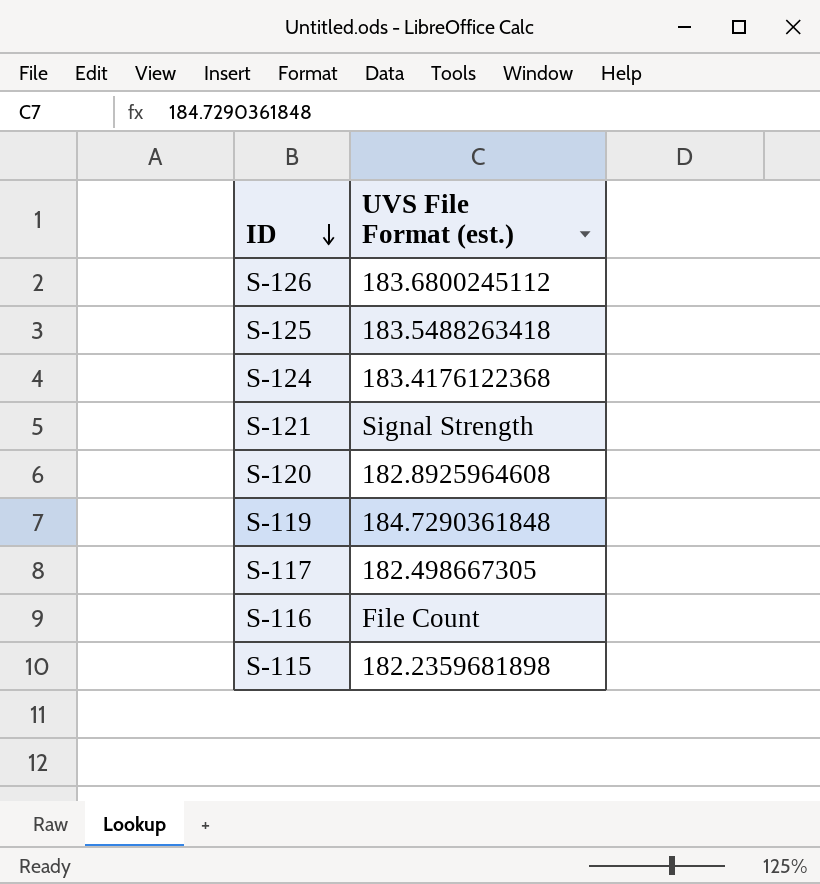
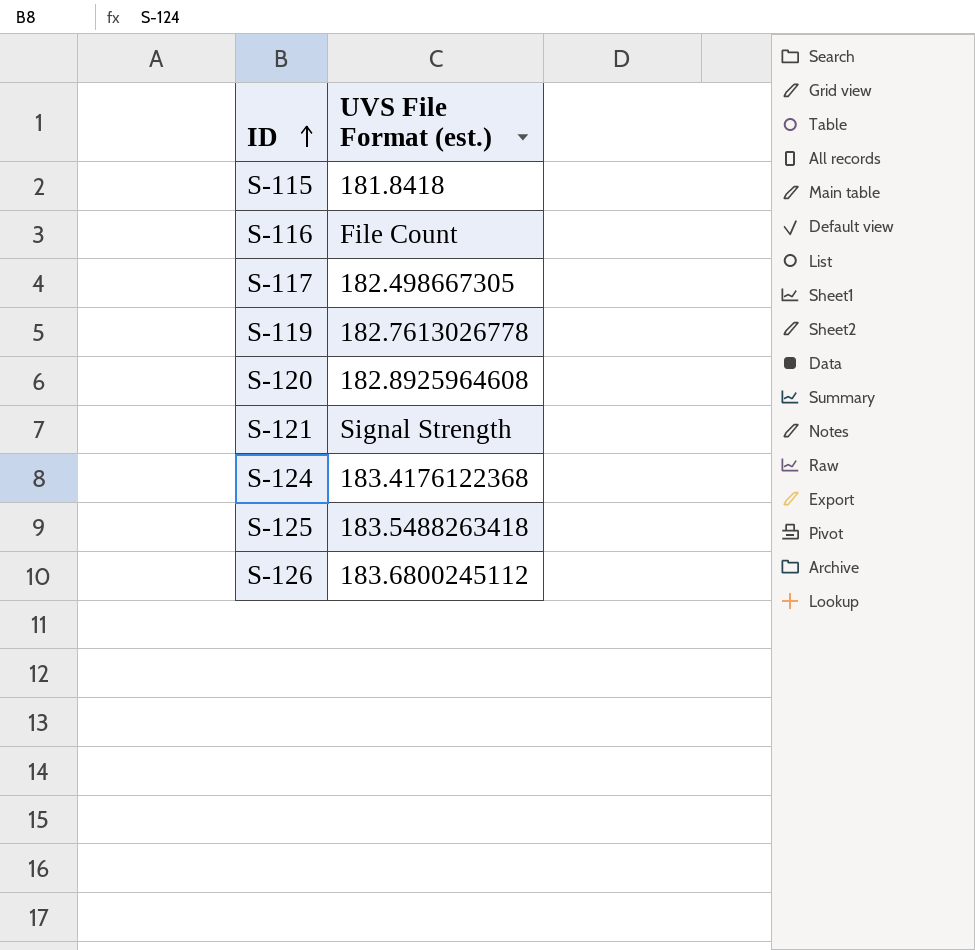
row order: ID descending -> ID ascending
S-115 | UVS File Format (est.): 182.2359681898 -> 181.8418
S-119 | UVS File Format (est.): 184.7290361848 -> 182.7613026778

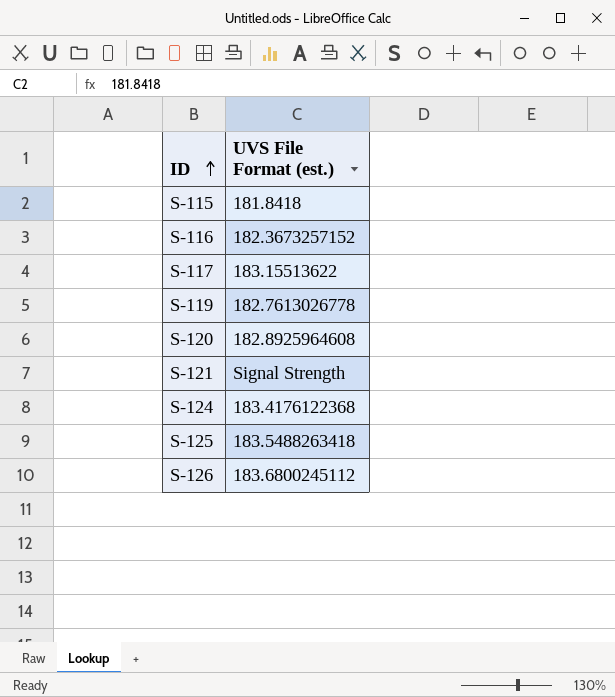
S-116 | UVS File Format (est.): File Count -> 182.3673257152
S-117 | UVS File Format (est.): 182.498667305 -> 183.15513622

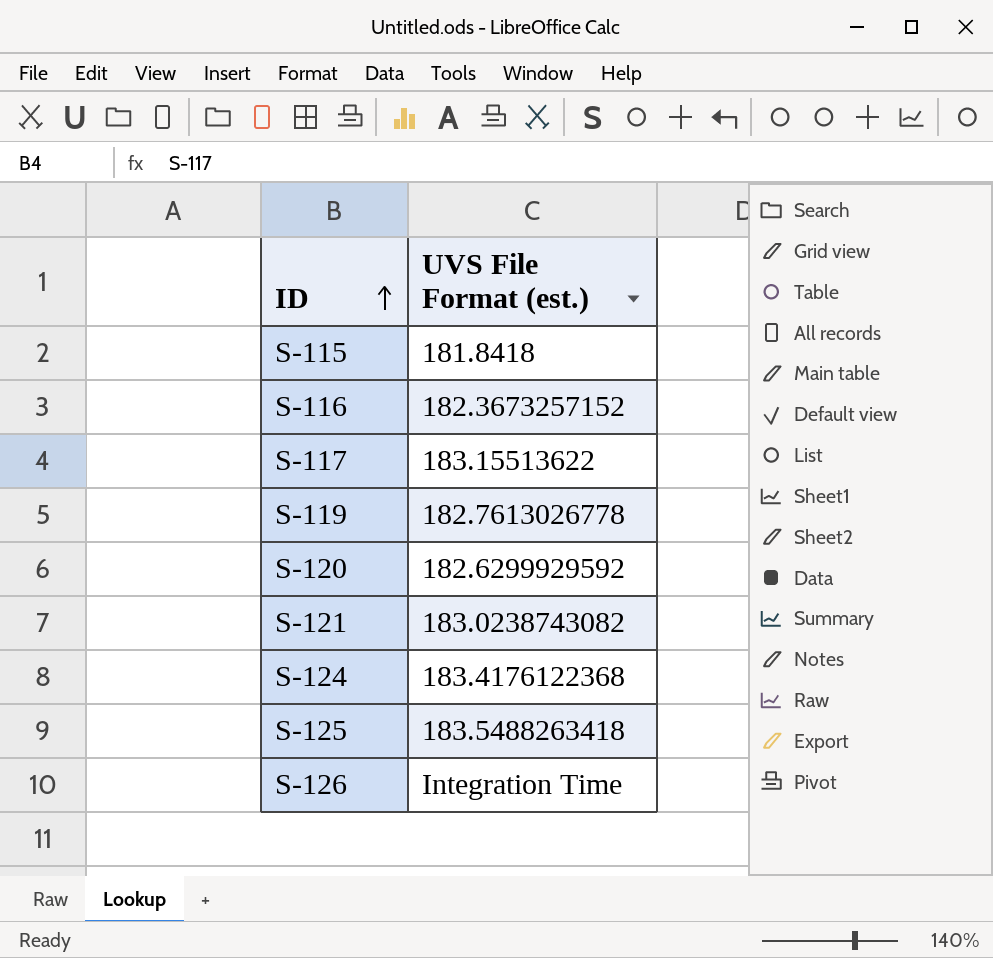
S-120 | UVS File Format (est.): 182.8925964608 -> 182.6299929592
S-121 | UVS File Format (est.): Signal Strength -> 183.0238743082
S-126 | UVS File Format (est.): 183.6800245112 -> Integration Time

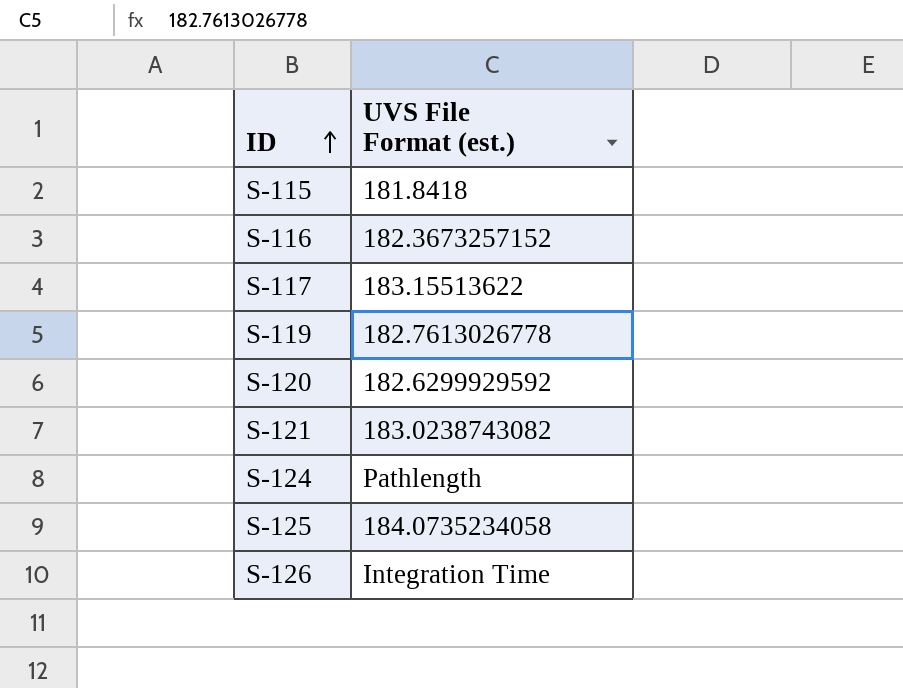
S-124 | UVS File Format (est.): 183.4176122368 -> Pathlength
S-125 | UVS File Format (est.): 183.5488263418 -> 184.0735234058

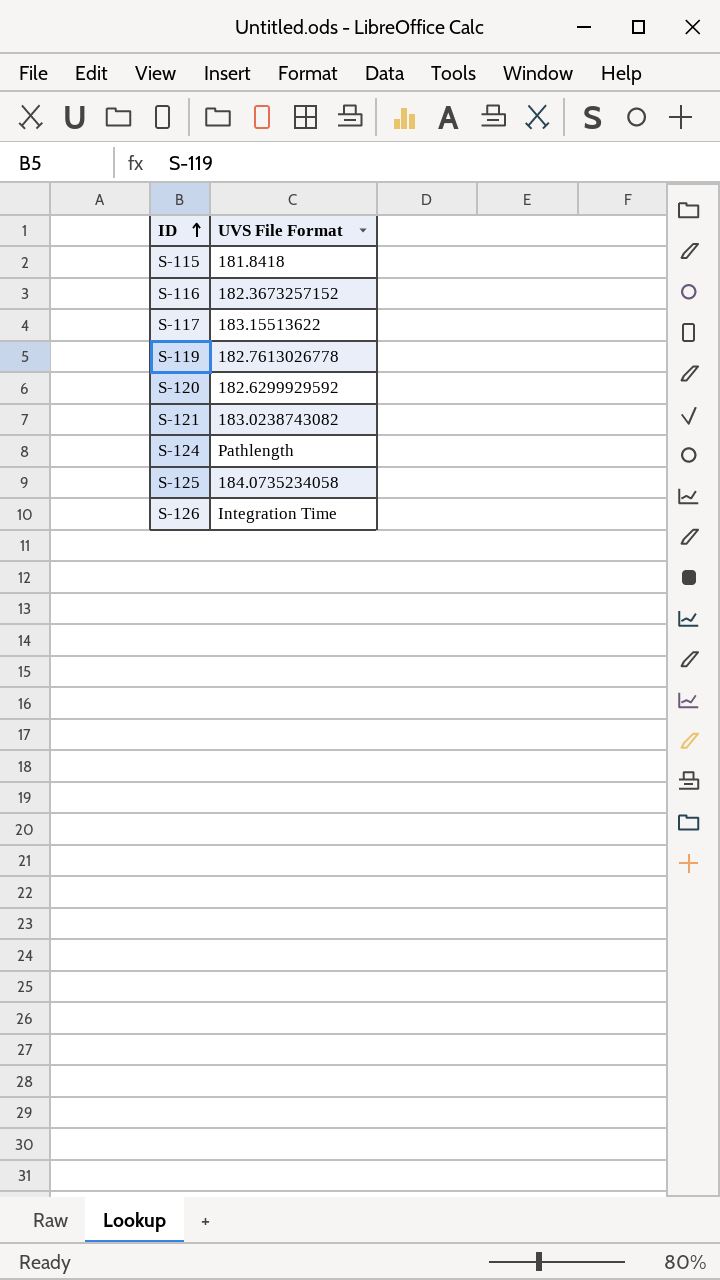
column name: UVS File Format (est.) -> UVS File Format

